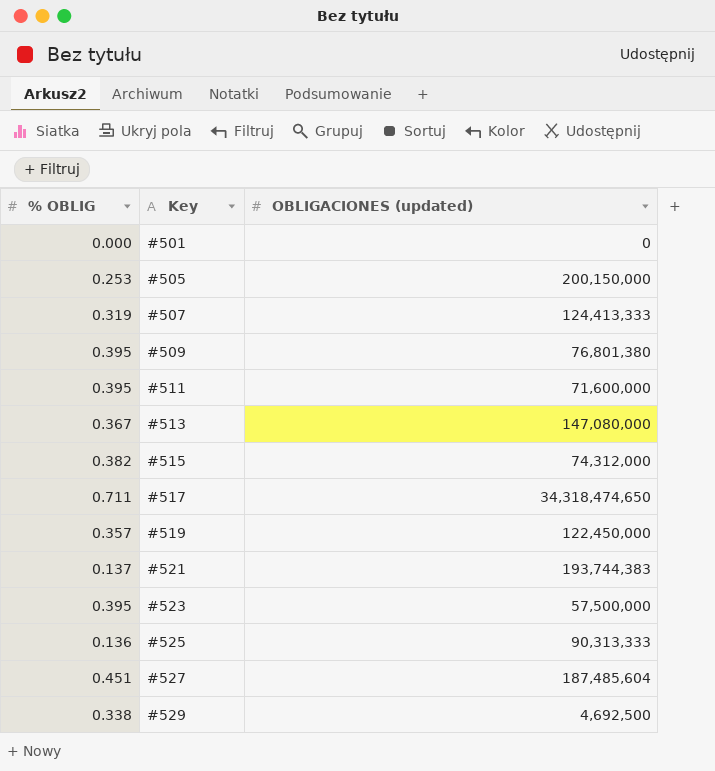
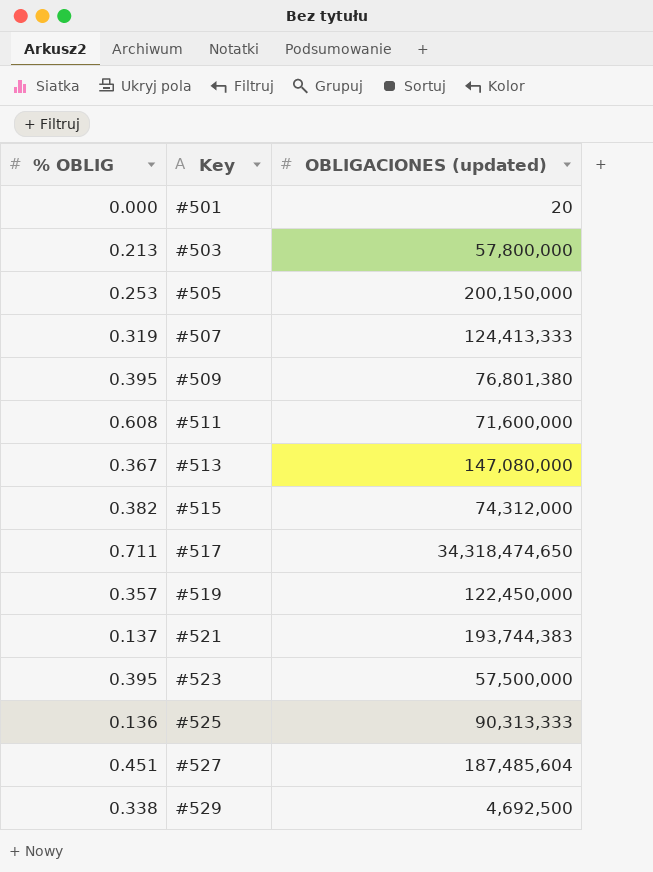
#501 | OBLIGACIONES (updated): 0 -> 20
row #503: none -> 0.213 | 57,800,000
#511 | % OBLIG: 0.395 -> 0.608

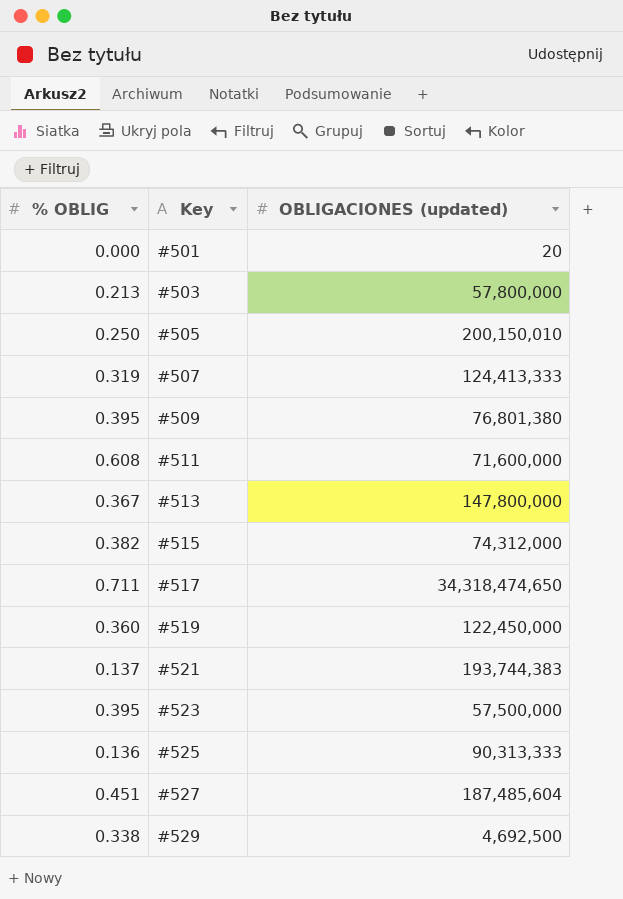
#505 | % OBLIG: 0.253 -> 0.250
#505 | OBLIGACIONES (updated): 200,150,000 -> 200,150,010
#513 | OBLIGACIONES (updated): 147,080,000 -> 147,800,000
#519 | % OBLIG: 0.357 -> 0.360

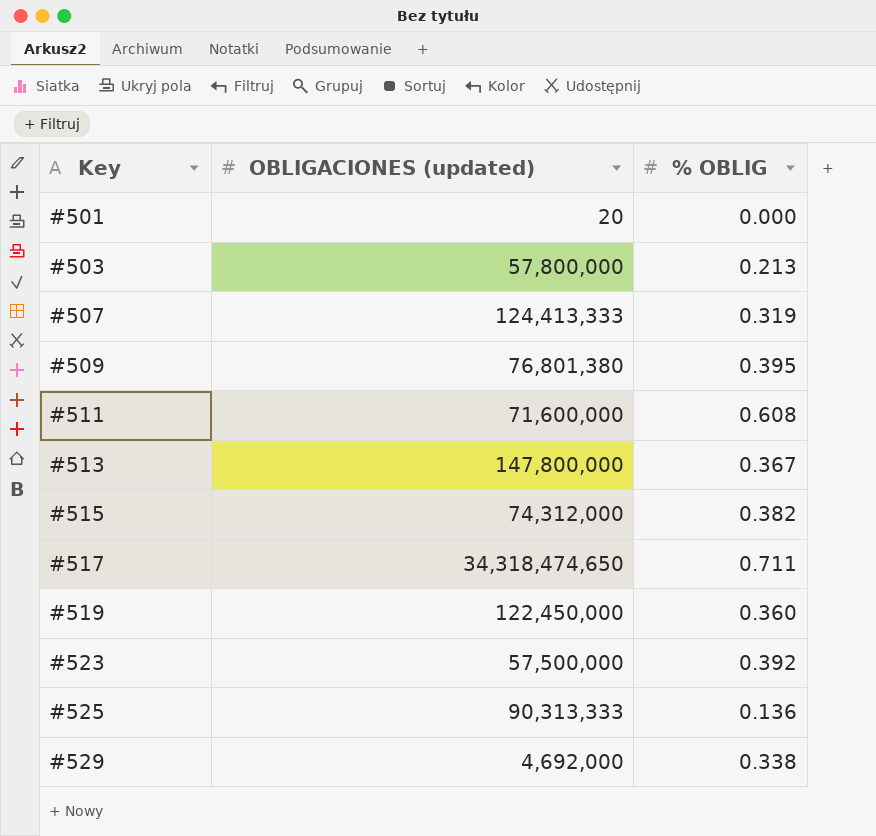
column % OBLIG | position: 1 -> 3
row #505: 0.250 | 200,150,010 -> none
row #521: 0.137 | 193,744,383 -> none
row #527: 0.451 | 187,485,604 -> none
#523 | % OBLIG: 0.395 -> 0.392
#529 | OBLIGACIONES (updated): 4,692,500 -> 4,692,000

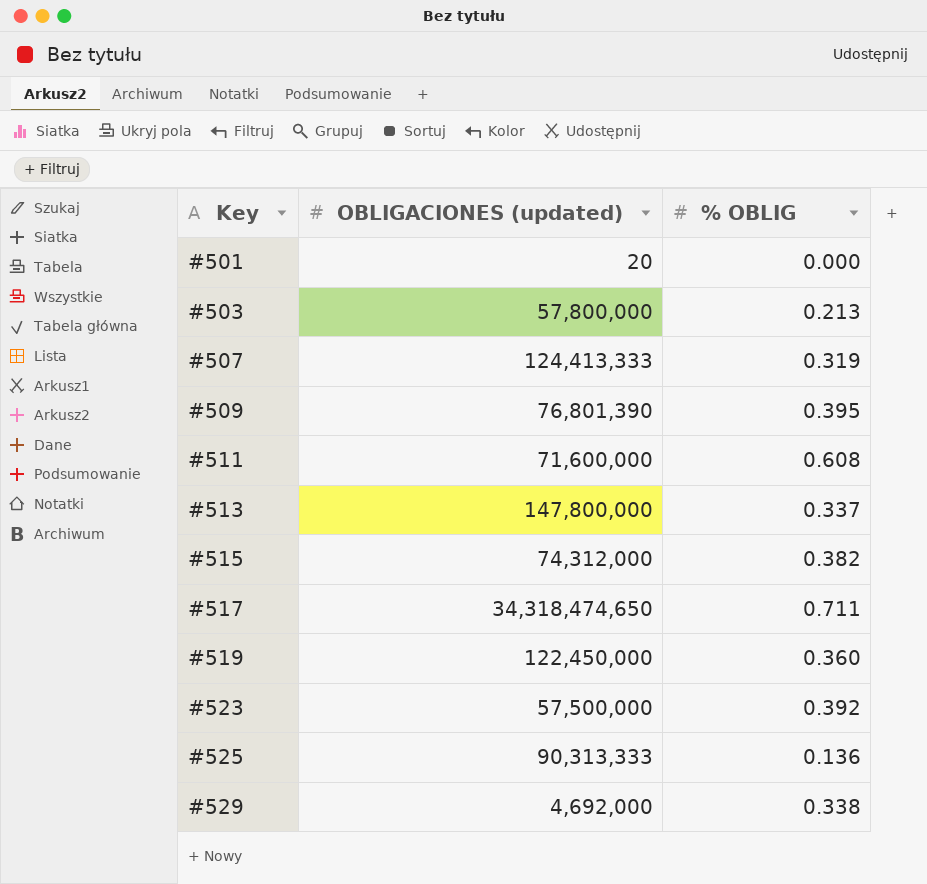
#509 | OBLIGACIONES (updated): 76,801,380 -> 76,801,390
#513 | % OBLIG: 0.367 -> 0.337

